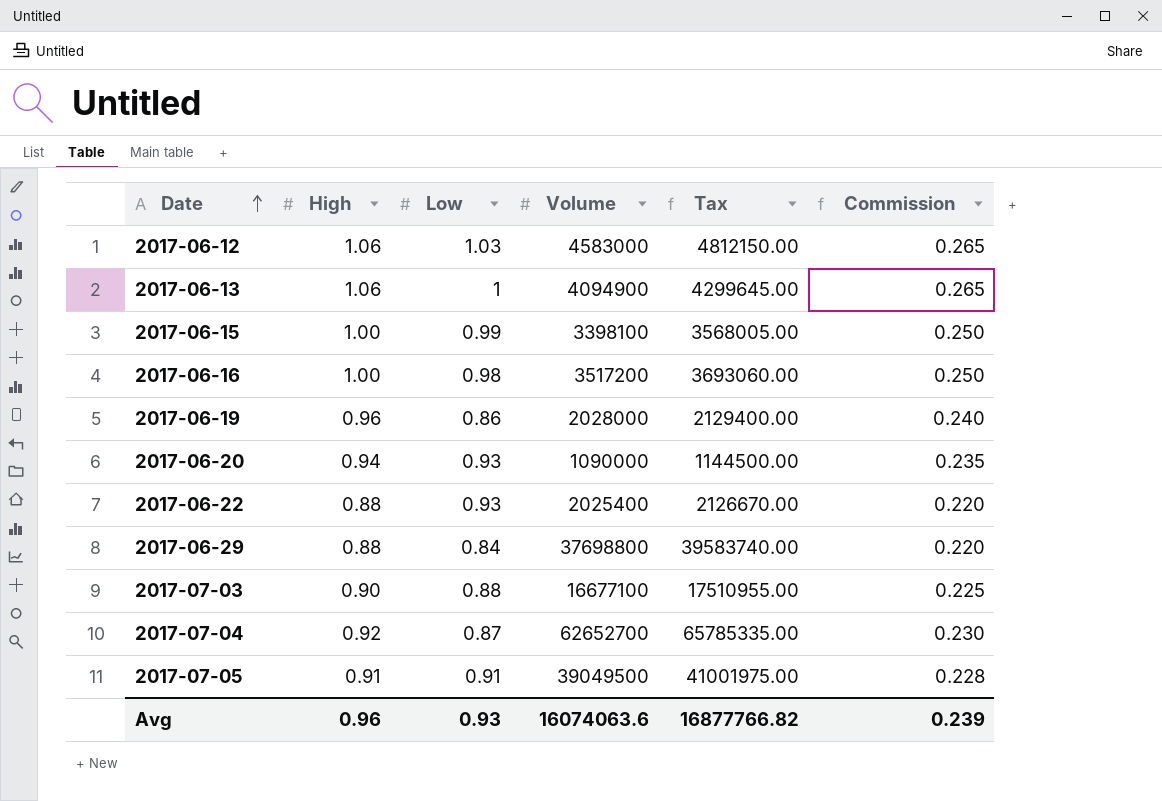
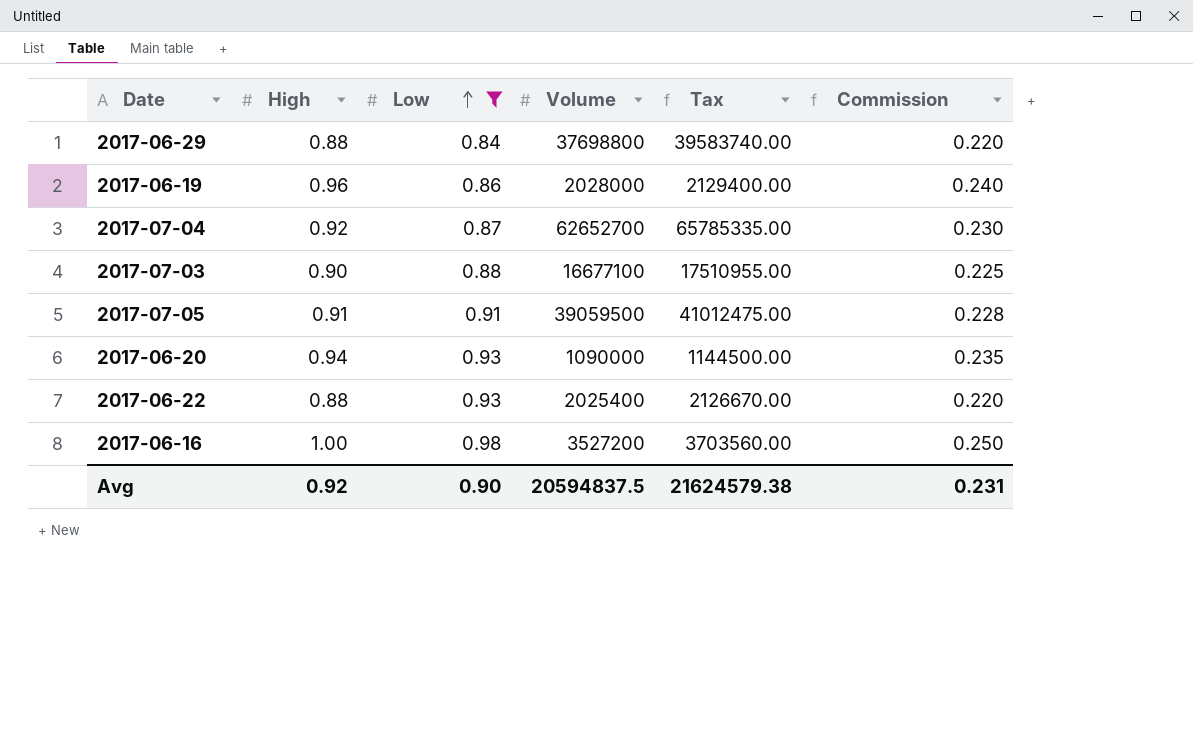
filter: none -> Low <= 0.98
row order: Date ascending -> Low ascending
2017-07-05 | Volume: 39049500 -> 39059500
2017-07-05 | Tax: 41001975.00 -> 41012475.00
2017-06-16 | Volume: 3517200 -> 3527200
2017-06-16 | Tax: 3693060.00 -> 3703560.00
Avg | High: 0.96 -> 0.92
Avg | Low: 0.93 -> 0.90
Avg | Volume: 16074063.6 -> 20594837.5
Avg | Tax: 16877766.82 -> 21624579.38
Avg | Commission: 0.239 -> 0.231

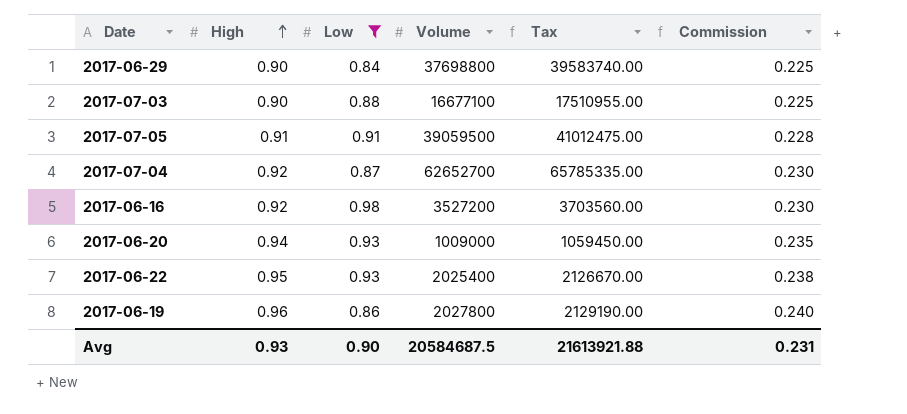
row order: Low ascending -> High ascending
2017-06-29 | High: 0.88 -> 0.90
2017-06-29 | Commission: 0.220 -> 0.225
2017-06-16 | High: 1.00 -> 0.92
2017-06-16 | Commission: 0.250 -> 0.230
2017-06-20 | Volume: 1090000 -> 1009000
2017-06-20 | Tax: 1144500.00 -> 1059450.00
2017-06-22 | High: 0.88 -> 0.95
2017-06-22 | Commission: 0.220 -> 0.238
2017-06-19 | Volume: 2028000 -> 2027800
2017-06-19 | Tax: 2129400.00 -> 2129190.00
Avg | High: 0.92 -> 0.93
Avg | Volume: 20594837.5 -> 20584687.5
Avg | Tax: 21624579.38 -> 21613921.88

